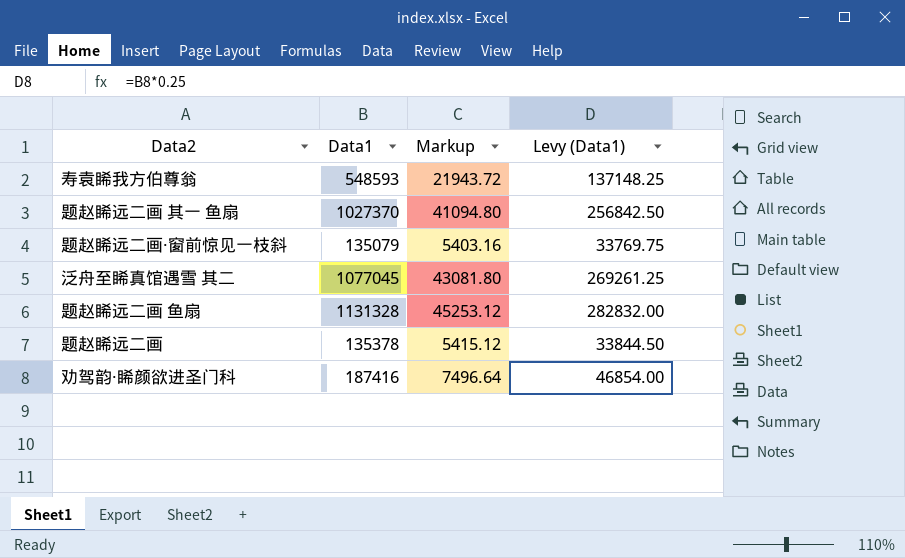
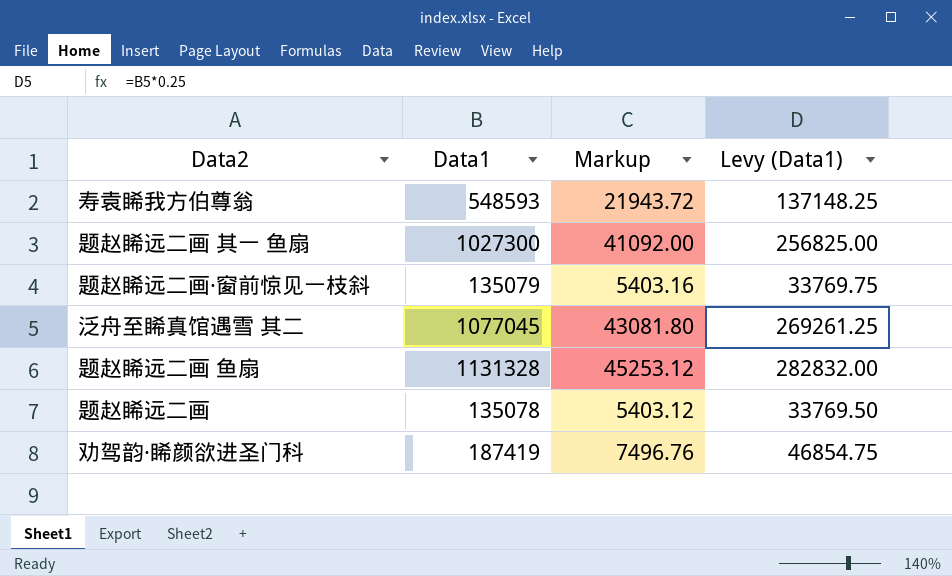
题赵睎远二画 其一 鱼扇 | Data1: 1027370 -> 1027300
题赵睎远二画 其一 鱼扇 | Markup: 41094.80 -> 41092.00
题赵睎远二画 其一 鱼扇 | Levy (Data1): 256842.50 -> 256825.00
题赵睎远二画 | Data1: 135378 -> 135078
题赵睎远二画 | Markup: 5415.12 -> 5403.12
题赵睎远二画 | Levy (Data1): 33844.50 -> 33769.50
劝驾韵·睎颜欲进圣门科 | Data1: 187416 -> 187419
劝驾韵·睎颜欲进圣门科 | Markup: 7496.64 -> 7496.76
劝驾韵·睎颜欲进圣门科 | Levy (Data1): 46854.00 -> 46854.75

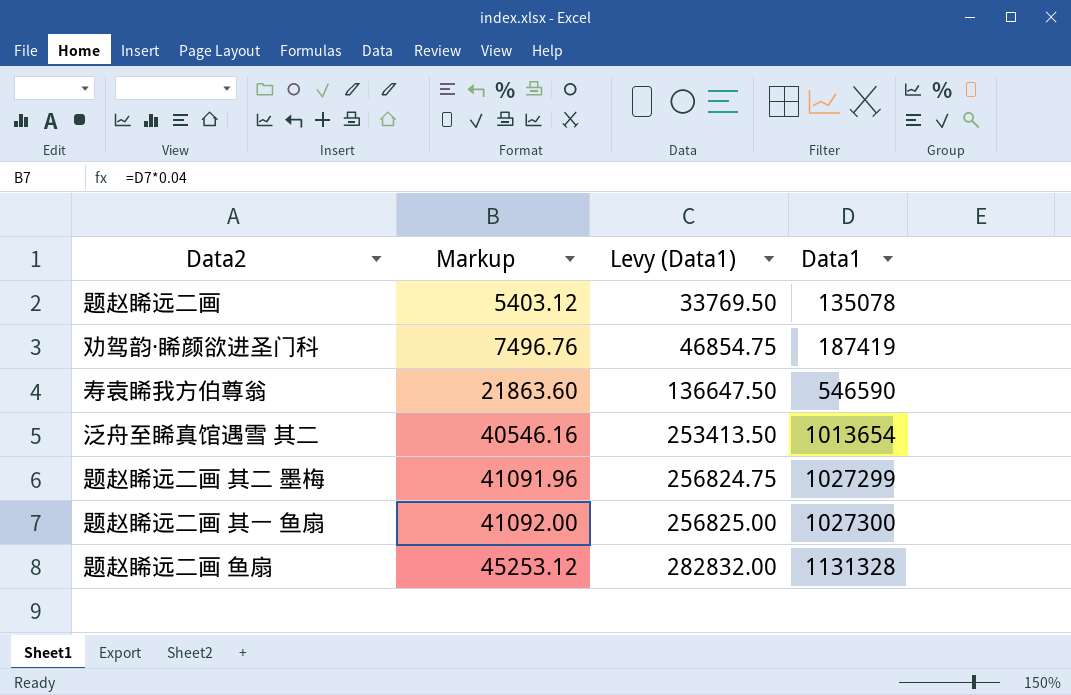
row order: none -> Markup ascending
column Data1 | position: 2 -> 4
row 题赵睎远二画·窗前惊见一枝斜: 135079 | 5403.16 | 33769.75 -> none
寿袁睎我方伯尊翁 | Markup: 21943.72 -> 21863.60
寿袁睎我方伯尊翁 | Levy (Data1): 137148.25 -> 136647.50
寿袁睎我方伯尊翁 | Data1: 548593 -> 546590
泛舟至睎真馆遇雪 其二 | Markup: 43081.80 -> 40546.16
泛舟至睎真馆遇雪 其二 | Levy (Data1): 269261.25 -> 253413.50
泛舟至睎真馆遇雪 其二 | Data1: 1077045 -> 1013654
row 题赵睎远二画 其二 墨梅: none -> 41091.96 | 256824.75 | 1027299

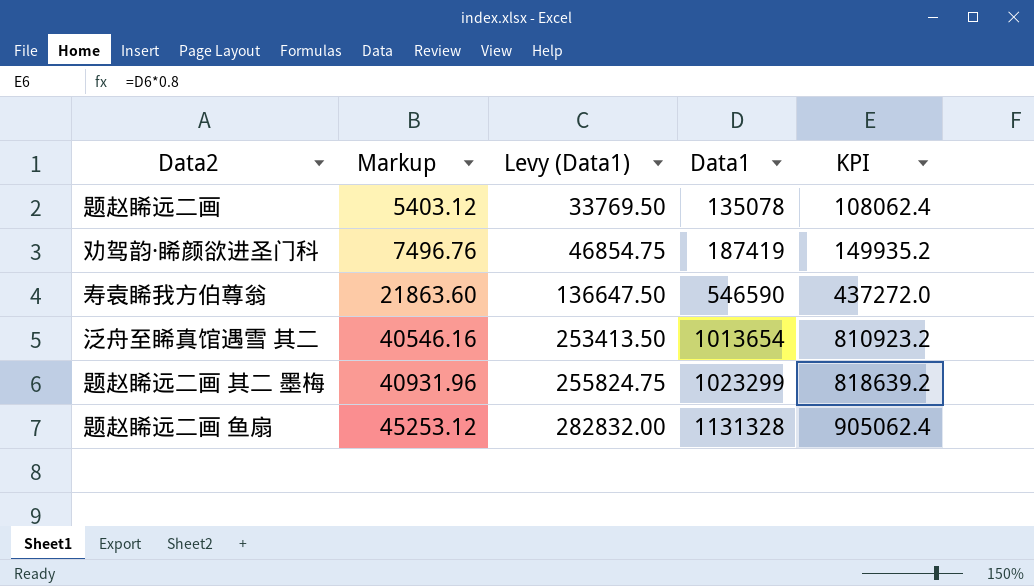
column KPI | formula: none -> [Data1] * 0.8
row 题赵睎远二画 其一 鱼扇: 41092.00 | 256825.00 | 1027300 -> none
题赵睎远二画 其二 墨梅 | Markup: 41091.96 -> 40931.96
题赵睎远二画 其二 墨梅 | Levy (Data1): 256824.75 -> 255824.75
题赵睎远二画 其二 墨梅 | Data1: 1027299 -> 1023299

